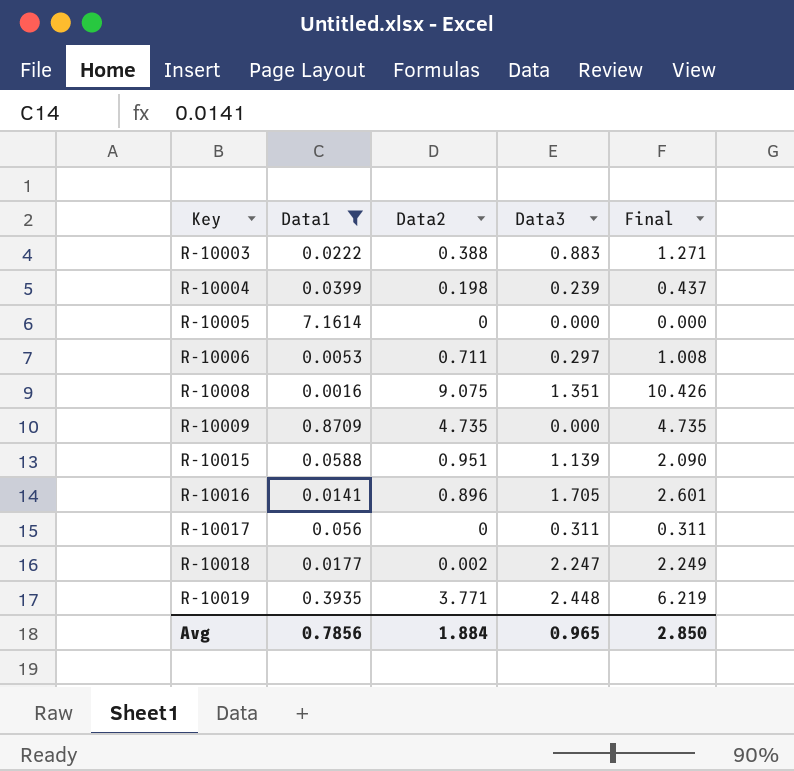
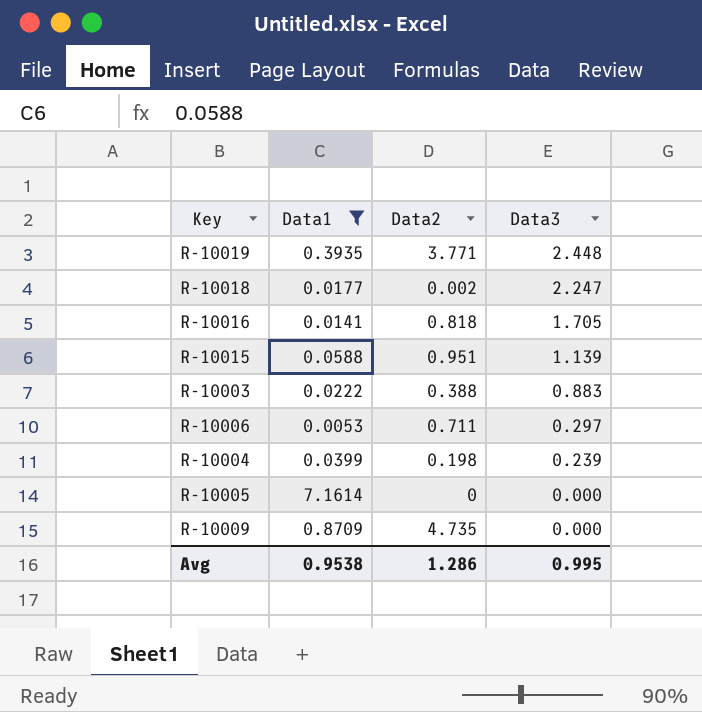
row order: Key ascending -> Data3 descending
column Final | formula: [Data2] + [Data3] -> none
row R-10008: 0.0016 | 9.075 | 1.351 | 10.426 -> none
row R-10017: 0.056 | 0 | 0.311 | 0.311 -> none
R-10016 | Data2: 0.896 -> 0.818
Avg | Data1: 0.7856 -> 0.9538
Avg | Data2: 1.884 -> 1.286
Avg | Data3: 0.965 -> 0.995

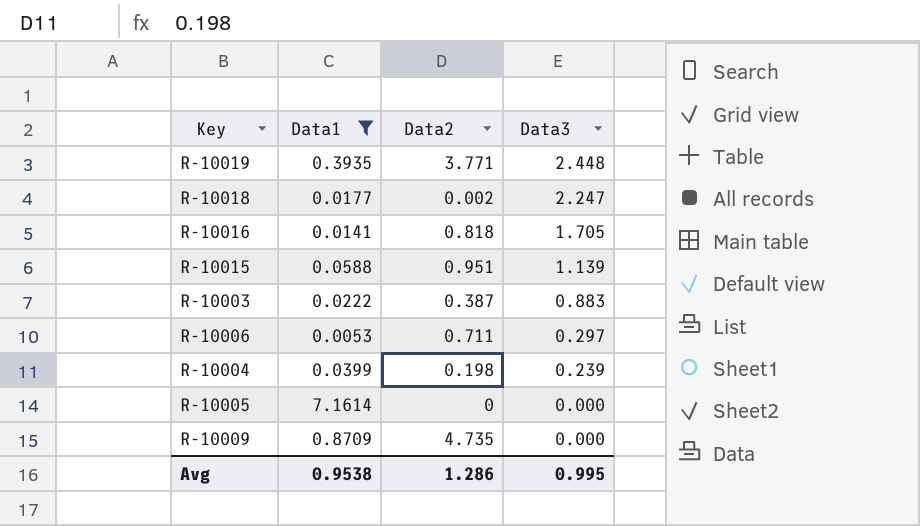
R-10003 | Data2: 0.388 -> 0.387

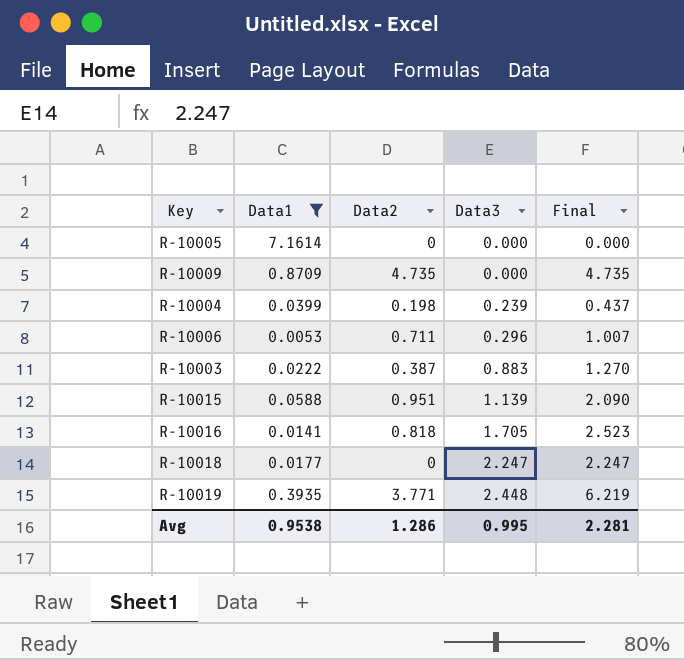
row order: Data3 descending -> Data3 ascending
column Final | formula: none -> [Data2] + [Data3]
R-10006 | Data3: 0.297 -> 0.296
R-10018 | Data2: 0.002 -> 0

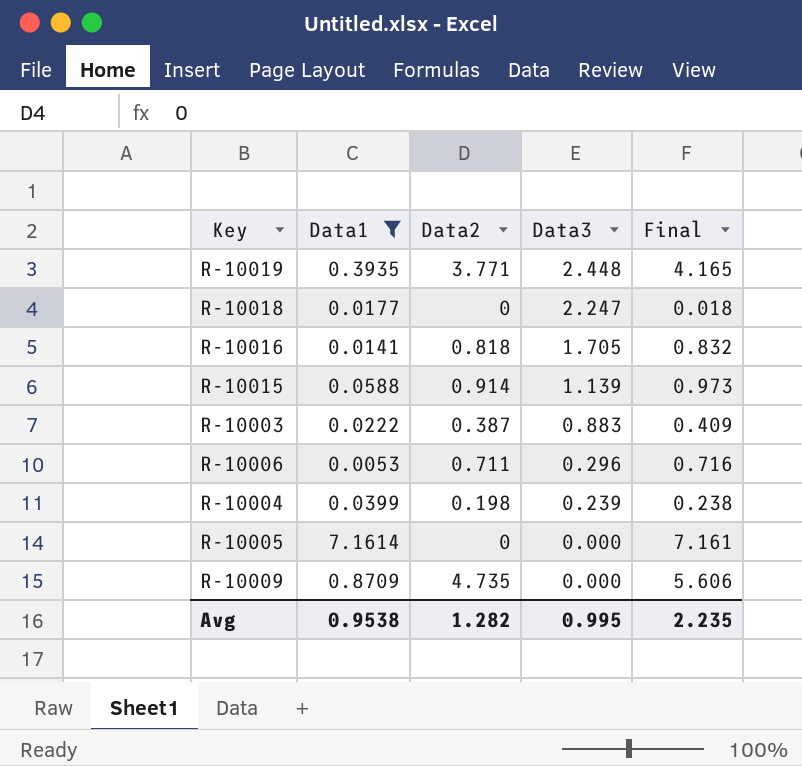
row order: Data3 ascending -> Data3 descending
column Final | formula: [Data2] + [Data3] -> [Data1] + [Data2]
R-10015 | Data2: 0.951 -> 0.914
Avg | Data2: 1.286 -> 1.282
Avg | Final: 2.281 -> 2.235

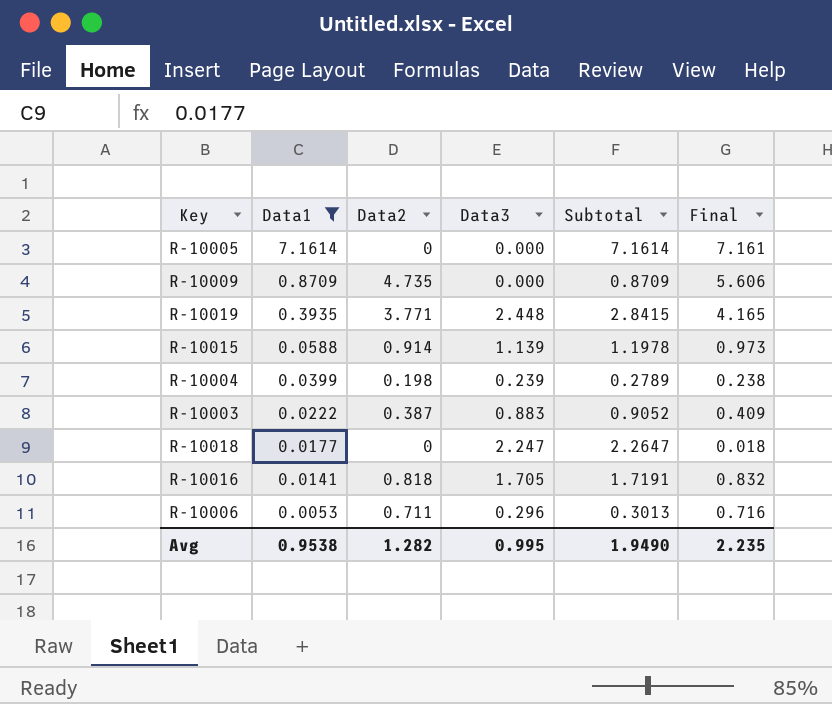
row order: Data3 descending -> Data1 descending
column Subtotal | formula: none -> [Data1] + [Data3]

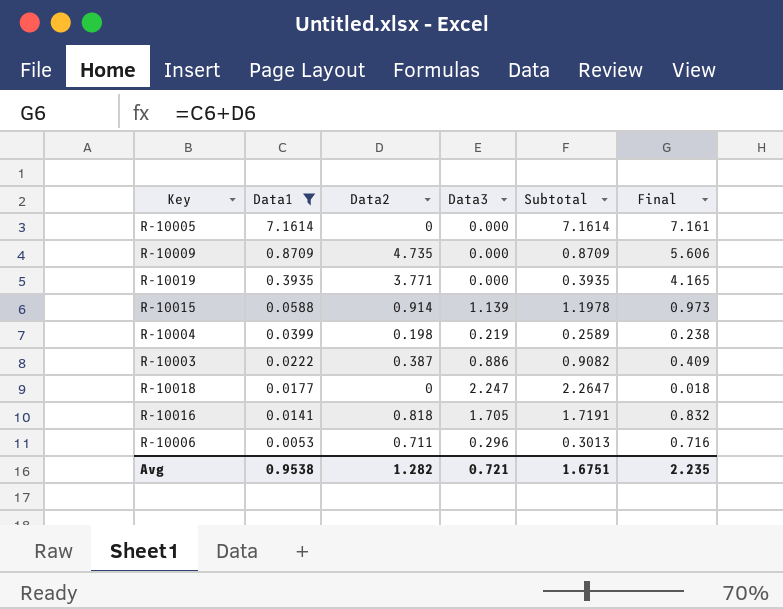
R-10019 | Data3: 2.448 -> 0.000
R-10019 | Subtotal: 2.8415 -> 0.3935
R-10004 | Data3: 0.239 -> 0.219
R-10004 | Subtotal: 0.2789 -> 0.2589
R-10003 | Data3: 0.883 -> 0.886
R-10003 | Subtotal: 0.9052 -> 0.9082
Avg | Data3: 0.995 -> 0.721
Avg | Subtotal: 1.9490 -> 1.6751

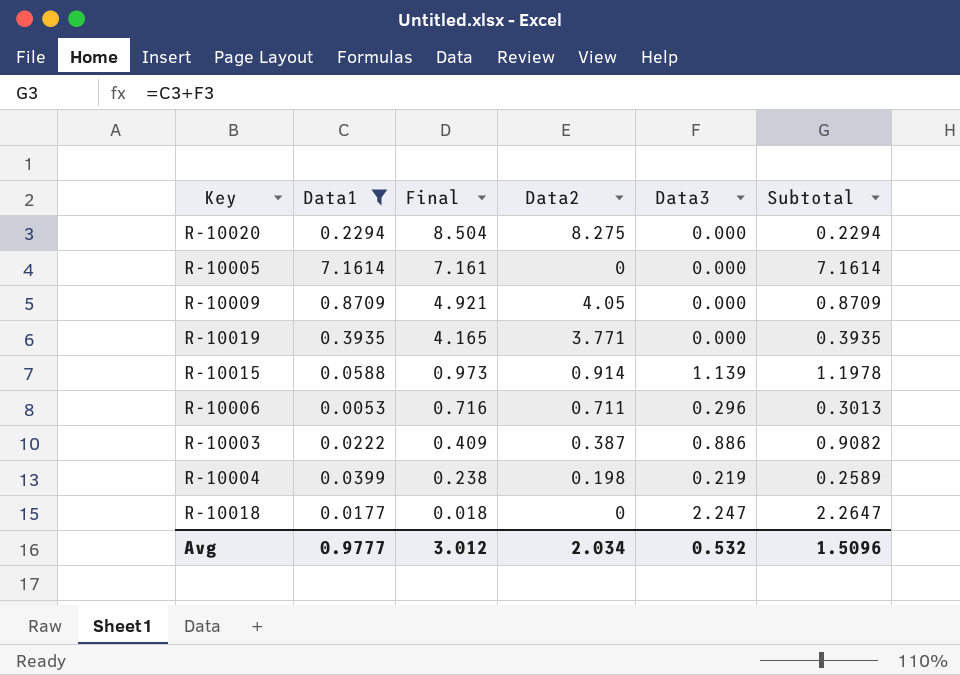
row order: Data1 descending -> Final descending
column Final | position: 6 -> 3
row R-10016: 0.0141 | 0.818 | 1.705 | 1.7191 | 0.832 -> none
row R-10020: none -> 0.2294 | 8.504 | 8.275 | 0.000 | 0.2294
R-10009 | Final: 5.606 -> 4.921
R-10009 | Data2: 4.735 -> 4.05
Avg | Data1: 0.9538 -> 0.9777
Avg | Final: 2.235 -> 3.012
Avg | Data2: 1.282 -> 2.034
Avg | Data3: 0.721 -> 0.532
Avg | Subtotal: 1.6751 -> 1.5096

